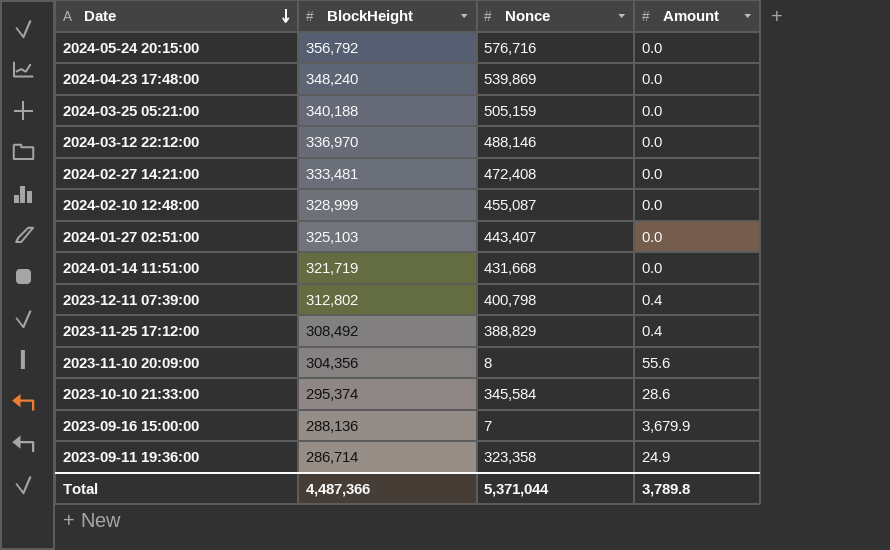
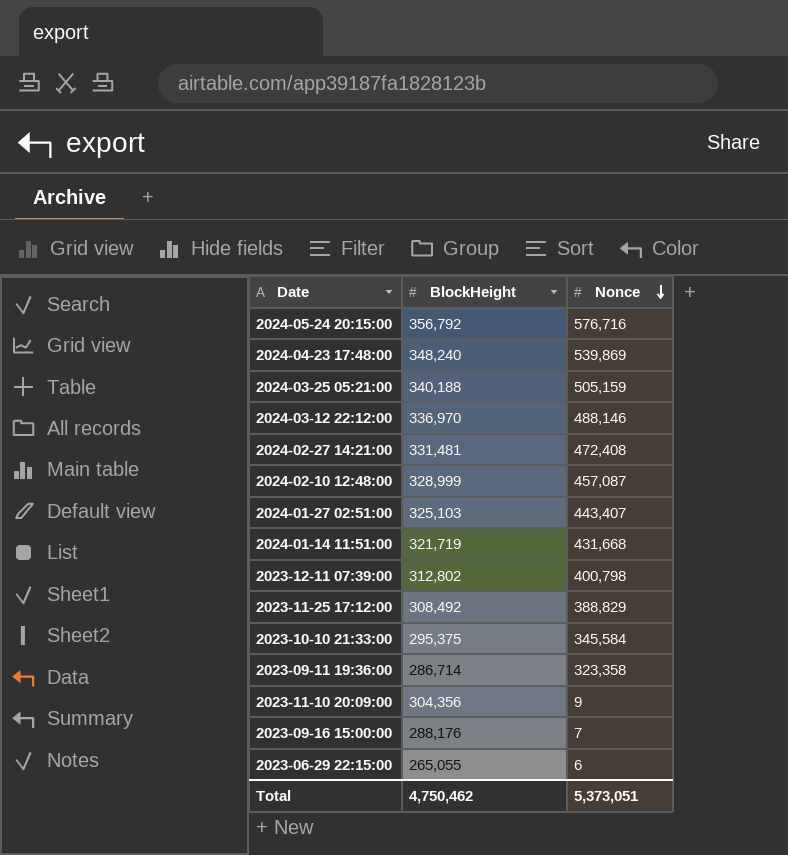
row order: Date descending -> Nonce descending
column Amount | position: 4 -> none
2024-02-27 14:21:00 | BlockHeight: 333,481 -> 331,481
2024-02-10 12:48:00 | Nonce: 455,087 -> 457,087
2023-10-10 21:33:00 | BlockHeight: 295,374 -> 295,375
2023-11-10 20:09:00 | Nonce: 8 -> 9
2023-09-16 15:00:00 | BlockHeight: 288,136 -> 288,176
row 2023-06-29 22:15:00: none -> 265,055 | 6
Total | BlockHeight: 4,487,366 -> 4,750,462
Total | Nonce: 5,371,044 -> 5,373,051

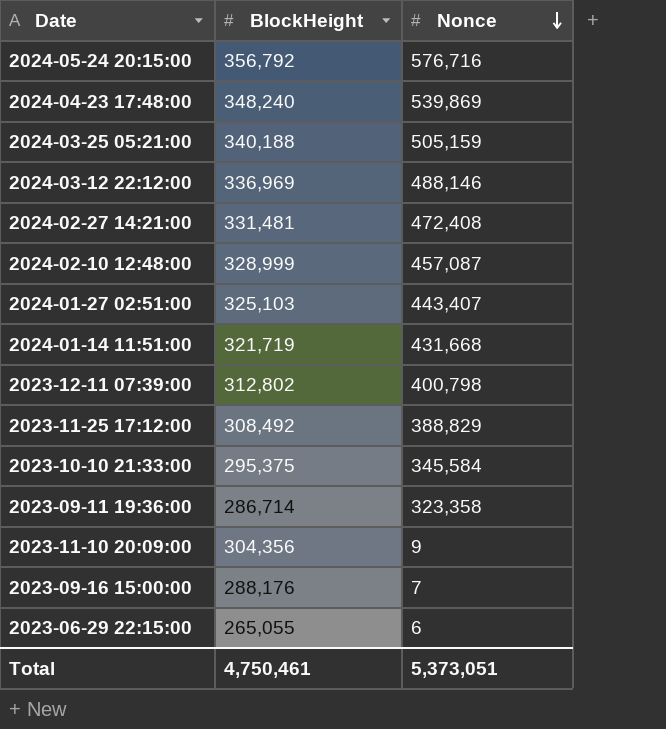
2024-03-12 22:12:00 | BlockHeight: 336,970 -> 336,969
Total | BlockHeight: 4,750,462 -> 4,750,461

